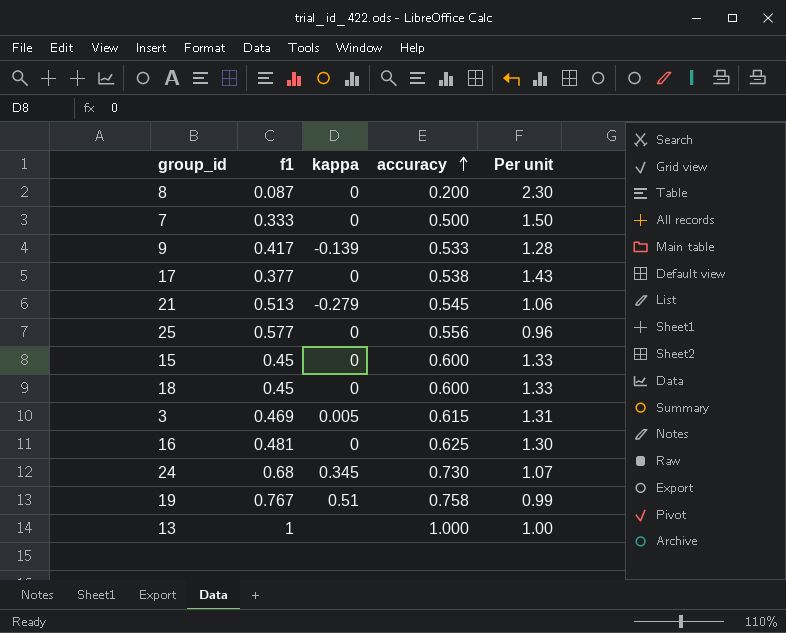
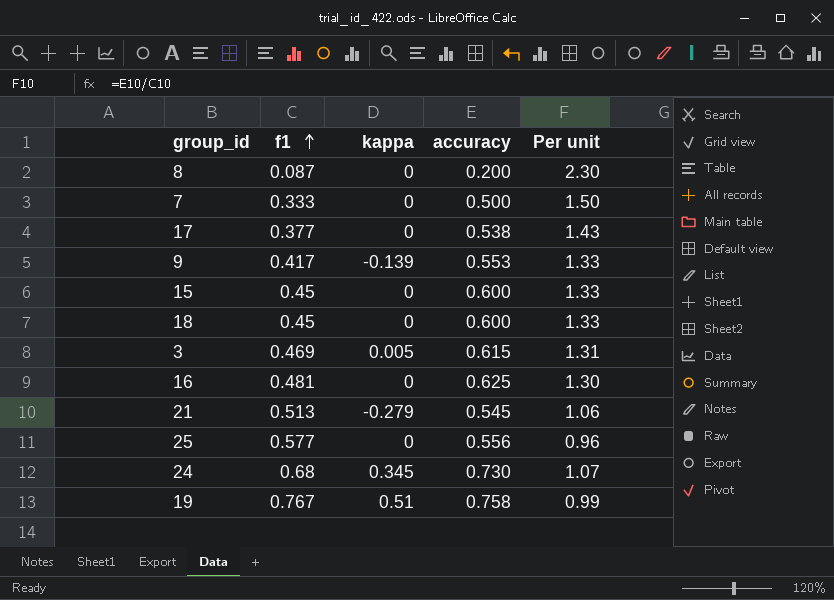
row order: accuracy ascending -> f1 ascending
row 13: 1 | none | 1.000 | 1.00 -> none
9 | accuracy: 0.533 -> 0.553
9 | Per unit: 1.28 -> 1.33

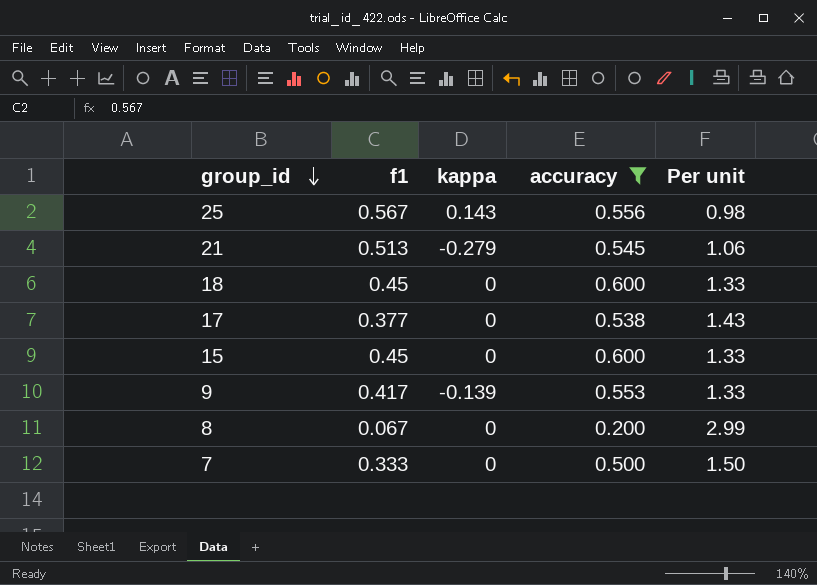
filter: none -> accuracy <= 0.600
row order: f1 ascending -> group_id descending
25 | f1: 0.577 -> 0.567
25 | kappa: 0 -> 0.143
25 | Per unit: 0.96 -> 0.98
8 | f1: 0.087 -> 0.067
8 | Per unit: 2.30 -> 2.99

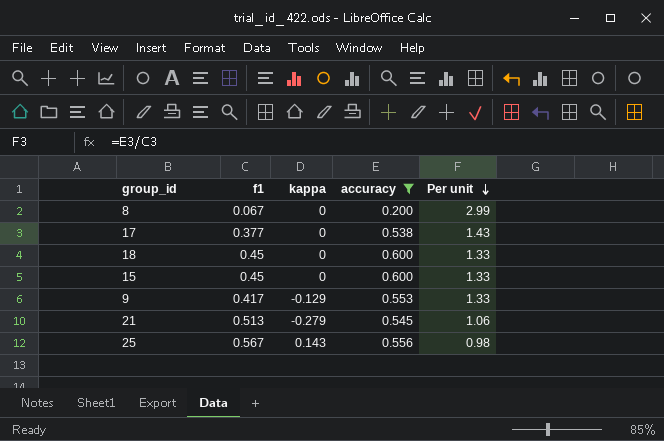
row order: group_id descending -> Per unit descending
row 7: 0.333 | 0 | 0.500 | 1.50 -> none
9 | kappa: -0.139 -> -0.129

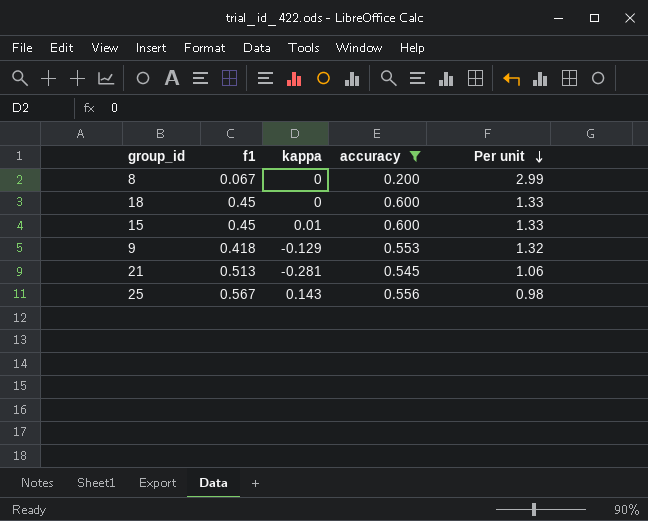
row 17: 0.377 | 0 | 0.538 | 1.43 -> none
15 | kappa: 0 -> 0.01
9 | f1: 0.417 -> 0.418
9 | Per unit: 1.33 -> 1.32
21 | kappa: -0.279 -> -0.281

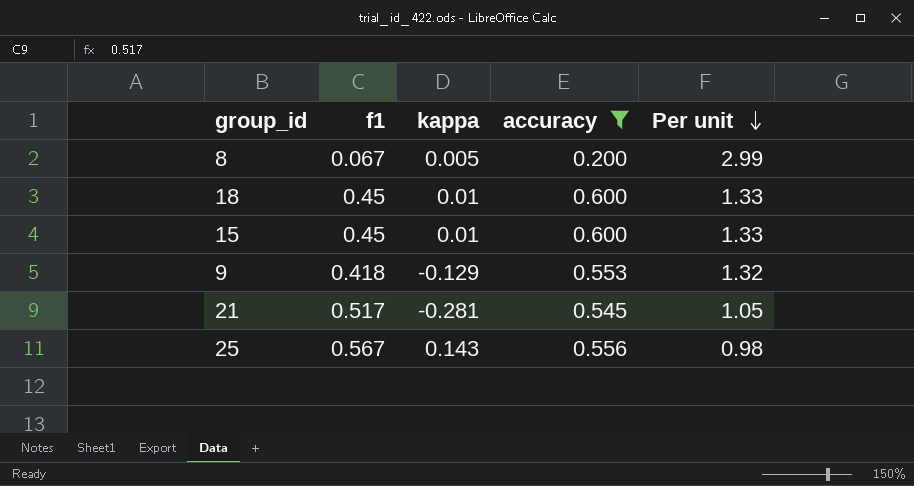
8 | kappa: 0 -> 0.005
18 | kappa: 0 -> 0.01
21 | f1: 0.513 -> 0.517
21 | Per unit: 1.06 -> 1.05

